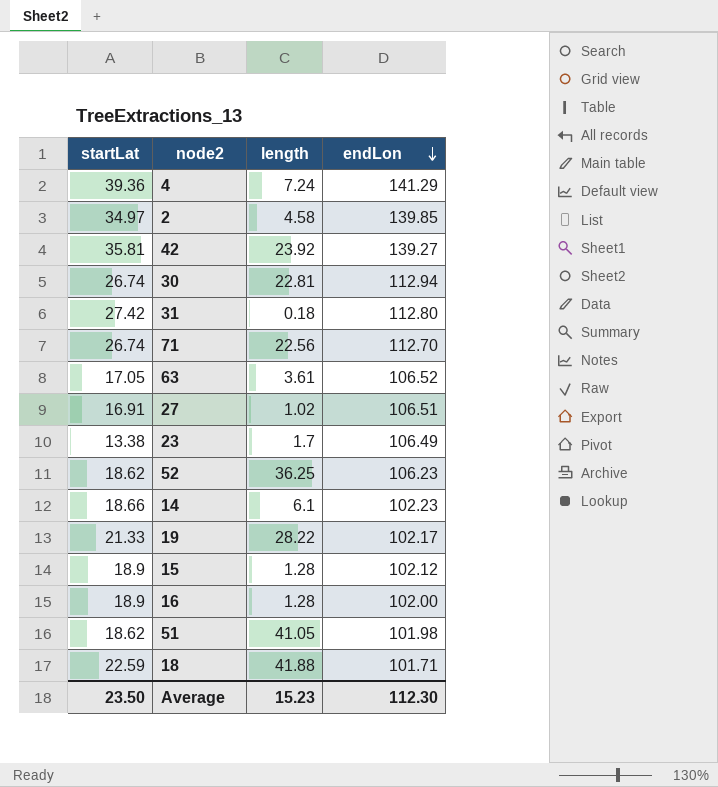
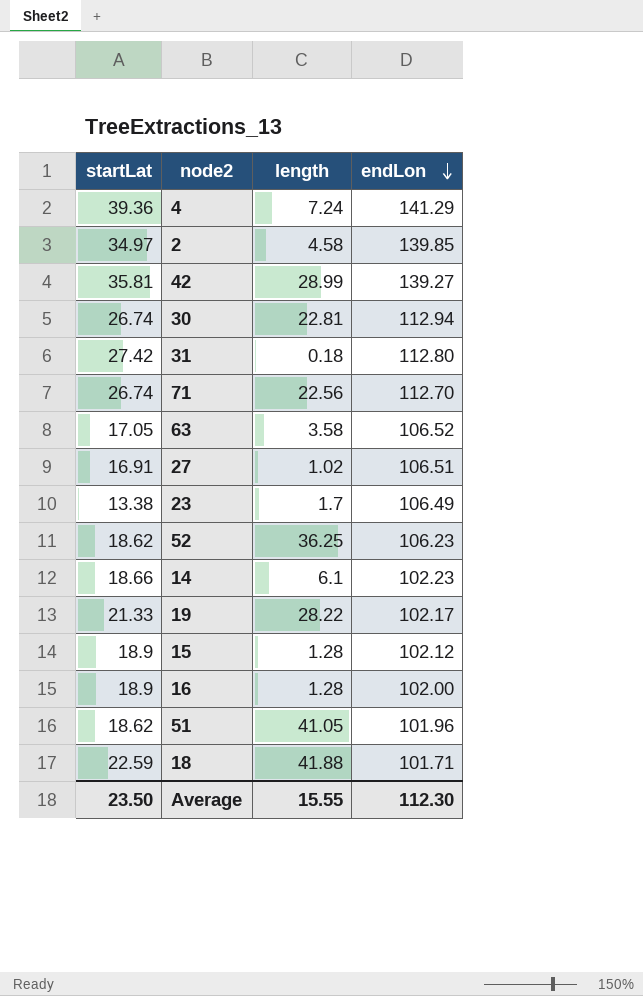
42 | length: 23.92 -> 28.99
63 | length: 3.61 -> 3.58
51 | endLon: 101.98 -> 101.96
Average | length: 15.23 -> 15.55

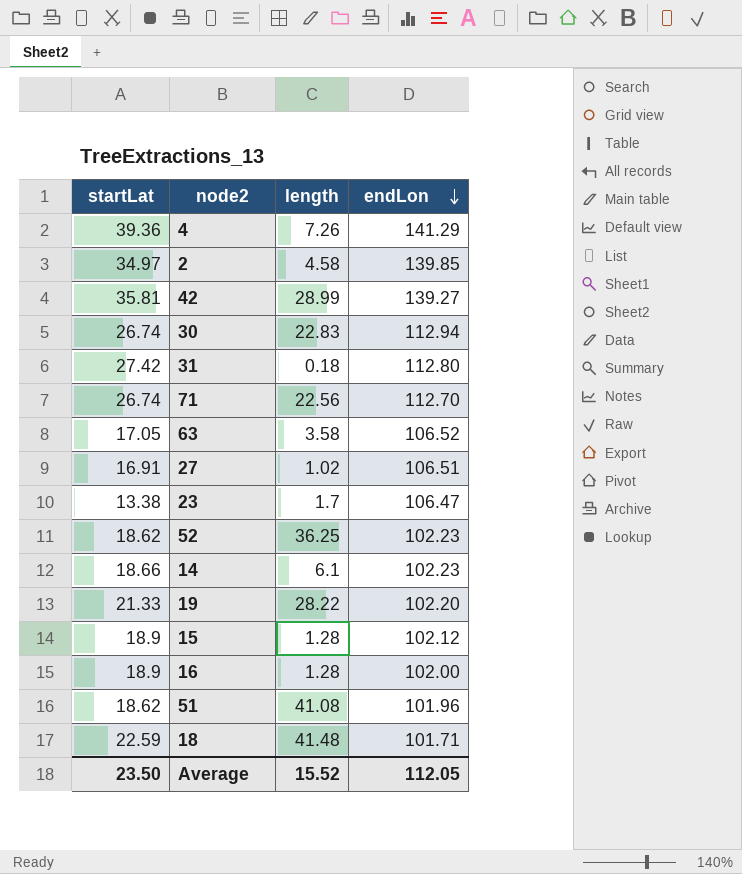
4 | length: 7.24 -> 7.26
30 | length: 22.81 -> 22.83
23 | endLon: 106.49 -> 106.47
52 | endLon: 106.23 -> 102.23
19 | endLon: 102.17 -> 102.20
51 | length: 41.05 -> 41.08
18 | length: 41.88 -> 41.48
Average | length: 15.55 -> 15.52
Average | endLon: 112.30 -> 112.05

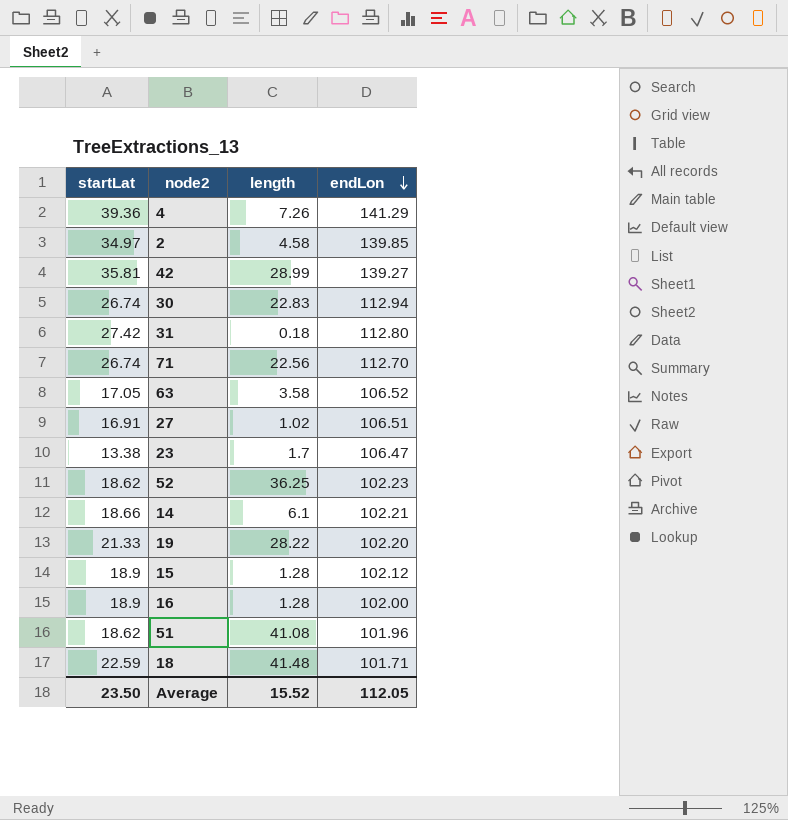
14 | endLon: 102.23 -> 102.21

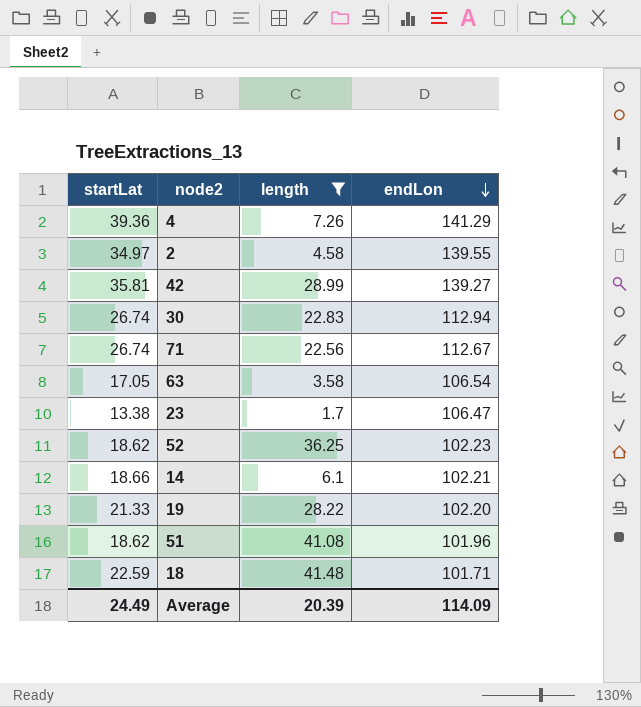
filter: none -> length >= 1.7
2 | endLon: 139.85 -> 139.55
71 | endLon: 112.70 -> 112.67
63 | endLon: 106.52 -> 106.54
Average | startLat: 23.50 -> 24.49
Average | length: 15.52 -> 20.39
Average | endLon: 112.05 -> 114.09

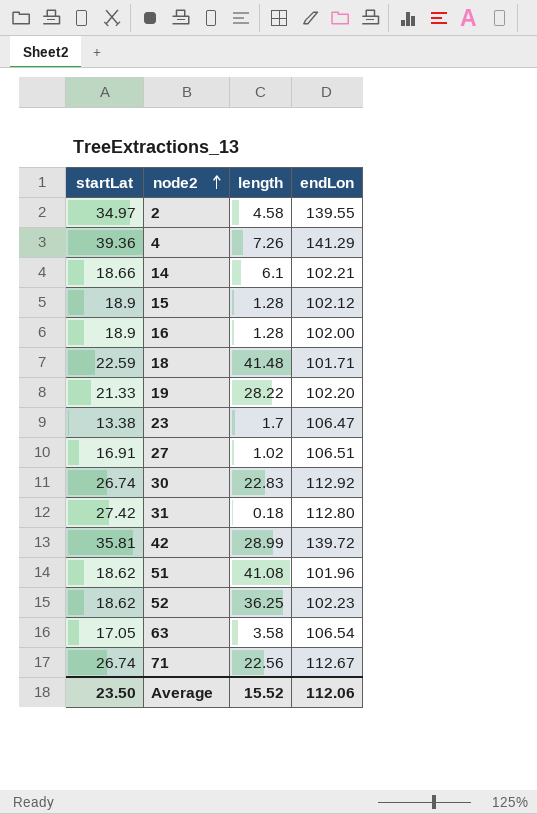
filter: length >= 1.7 -> none
row order: endLon descending -> node2 ascending
30 | endLon: 112.94 -> 112.92
42 | endLon: 139.27 -> 139.72
Average | startLat: 24.49 -> 23.50
Average | length: 20.39 -> 15.52
Average | endLon: 114.09 -> 112.06

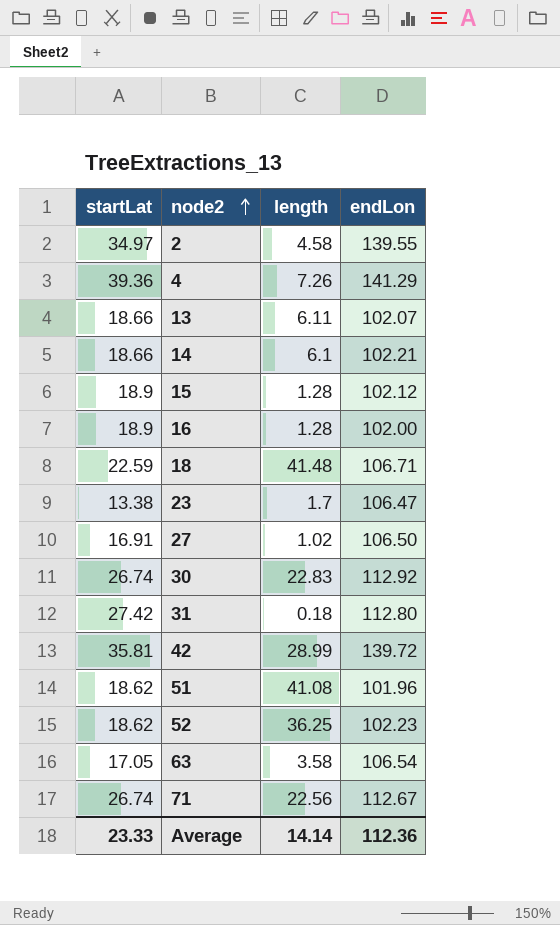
row 19: 21.33 | 28.22 | 102.20 -> none
row 13: none -> 18.66 | 6.11 | 102.07
18 | endLon: 101.71 -> 106.71
27 | endLon: 106.51 -> 106.50
Average | startLat: 23.50 -> 23.33
Average | length: 15.52 -> 14.14
Average | endLon: 112.06 -> 112.36

